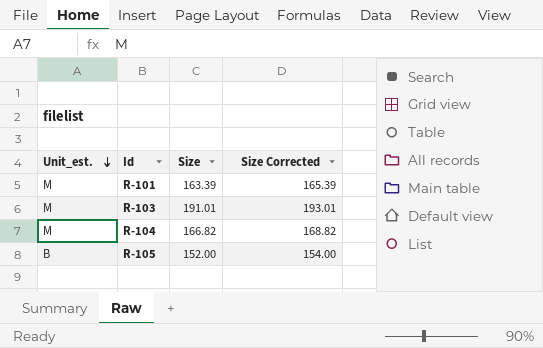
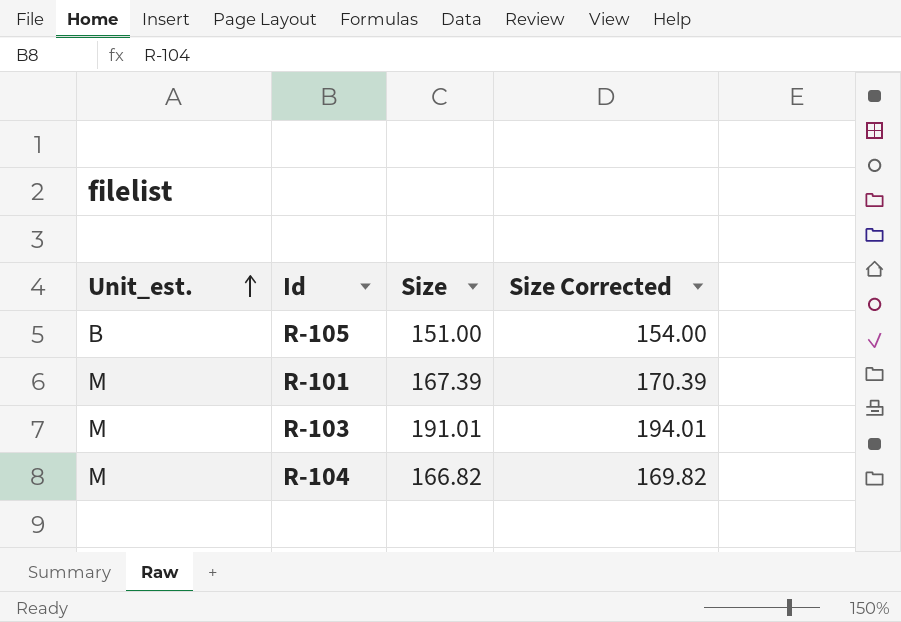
row order: Unit_est. descending -> Unit_est. ascending
column Size Corrected | formula: [Size] + 2 -> [Size] + 3
R-105 | Size: 152.00 -> 151.00
R-101 | Size: 163.39 -> 167.39

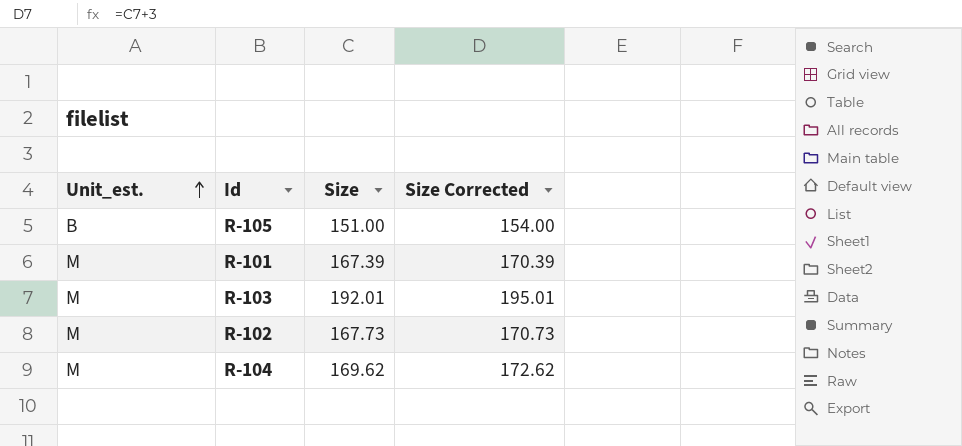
R-103 | Size: 191.01 -> 192.01
R-103 | Size Corrected: 194.01 -> 195.01
row R-102: none -> M | 167.73 | 170.73
R-104 | Size: 166.82 -> 169.62
R-104 | Size Corrected: 169.82 -> 172.62

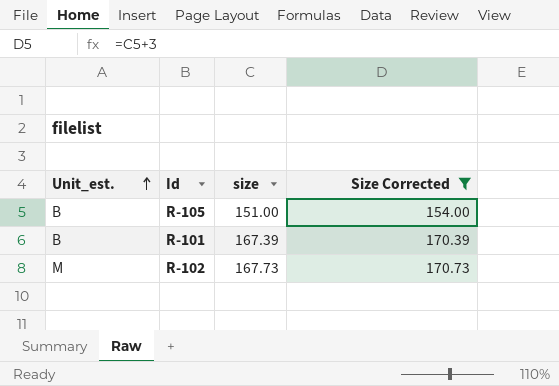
filter: none -> Size Corrected <= 170.73
column name: Size -> size
R-101 | Unit_est.: M -> B

